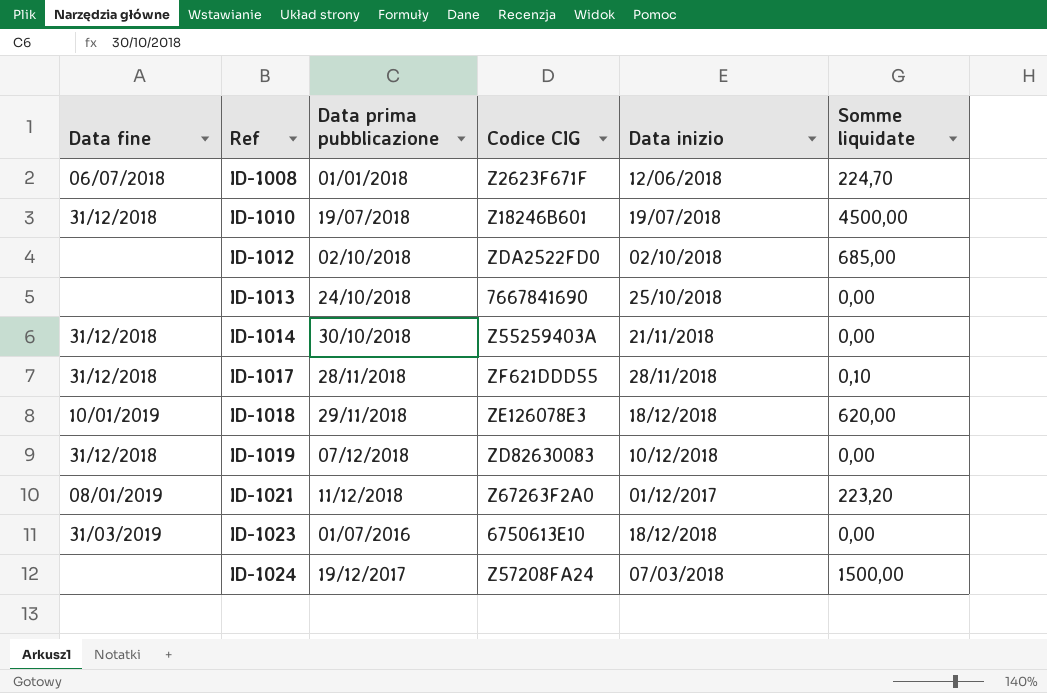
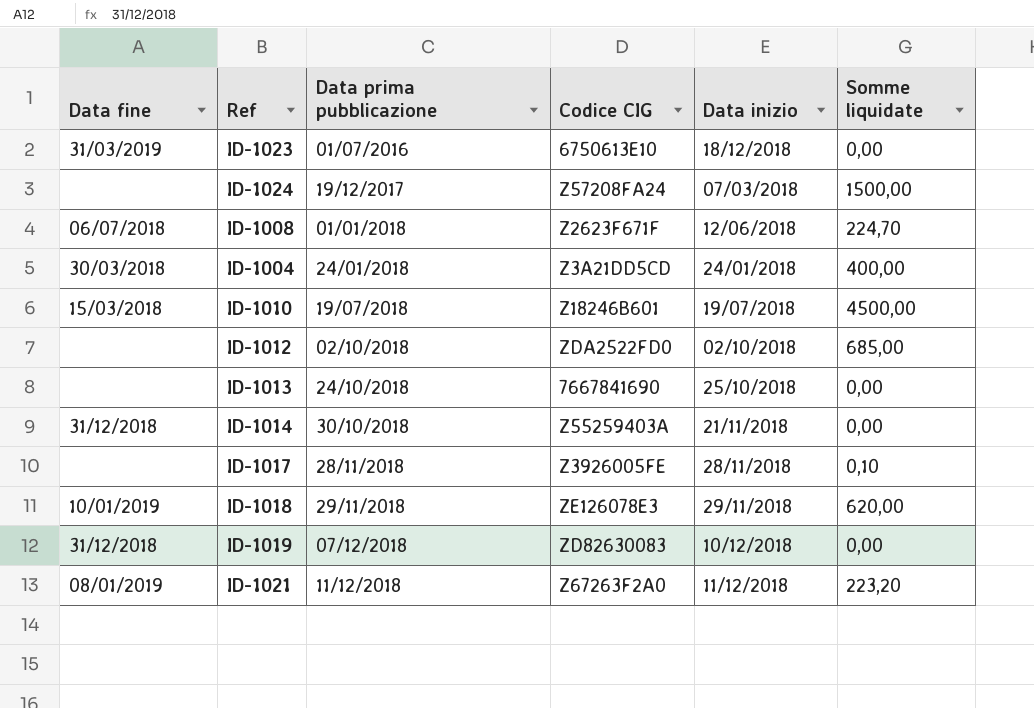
row order: Ref ascending -> Data prima pubblicazione ascending
row ID-1004: none -> 30/03/2018 | 24/01/2018 | Z3A21DD5CD | 24/01/2018 | 400,00
ID-1010 | Data fine: 31/12/2018 -> 15/03/2018
ID-1017 | Data fine: 31/12/2018 -> none
ID-1017 | Codice CIG: ZF621DDD55 -> Z3926005FE
ID-1018 | Data inizio: 18/12/2018 -> 29/11/2018
ID-1021 | Data inizio: 01/12/2017 -> 11/12/2018

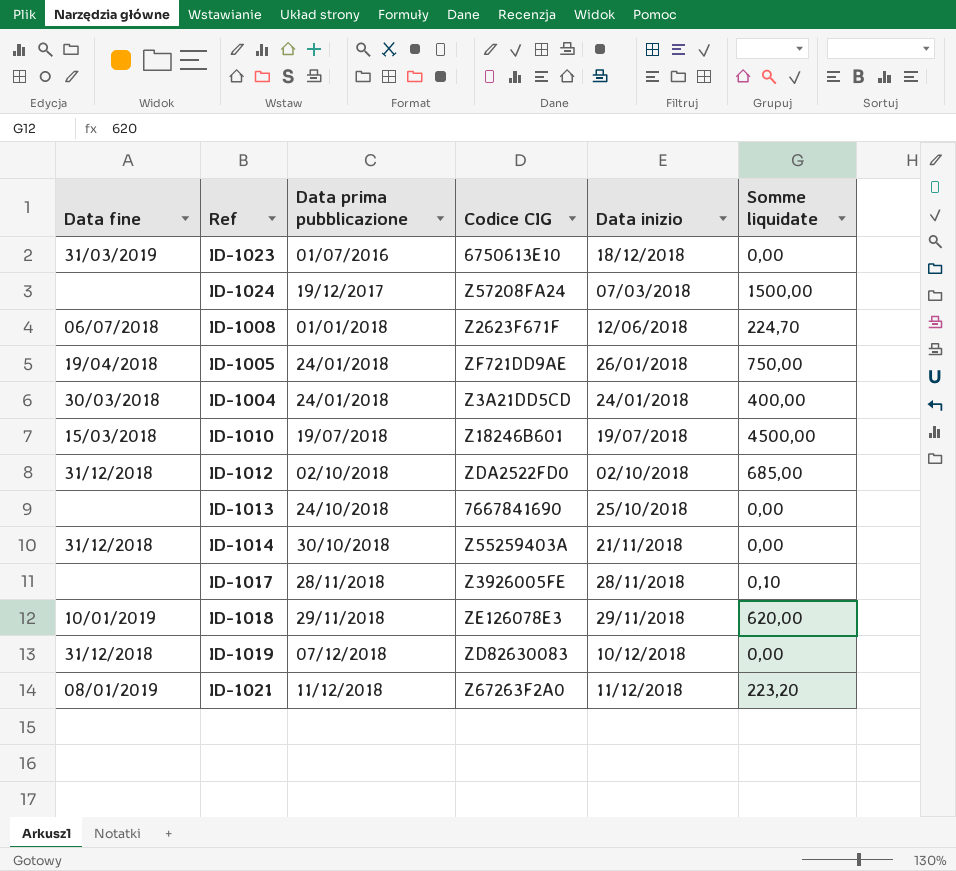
row ID-1005: none -> 19/04/2018 | 24/01/2018 | ZF721DD9AE | 26/01/2018 | 750,00
ID-1012 | Data fine: none -> 31/12/2018

